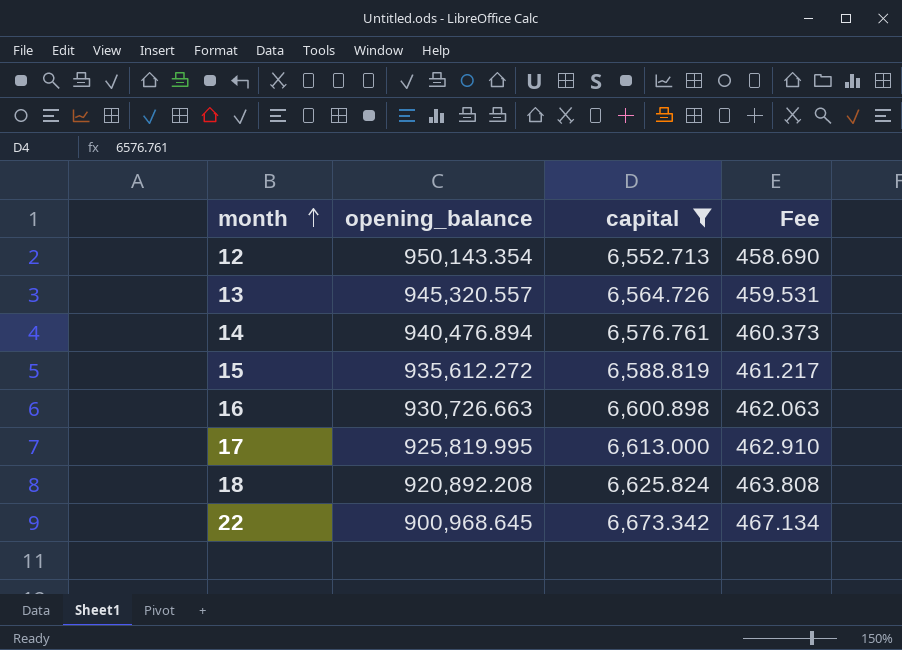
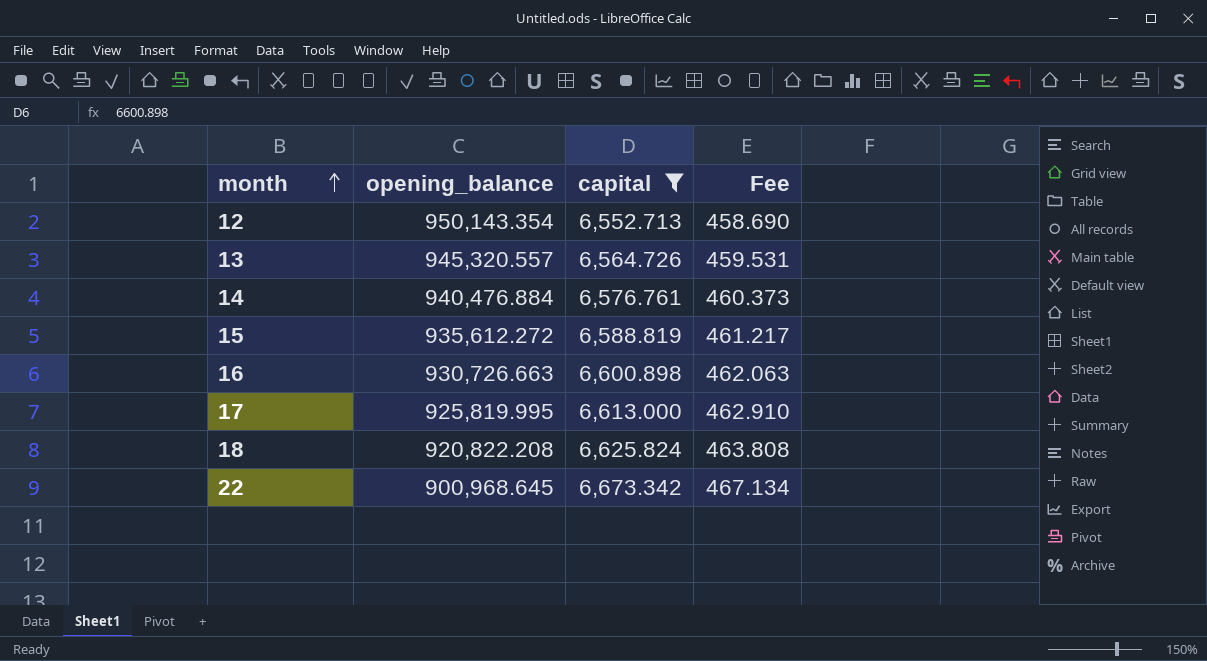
14 | opening_balance: 940,476.894 -> 940,476.884
18 | opening_balance: 920,892.208 -> 920,822.208

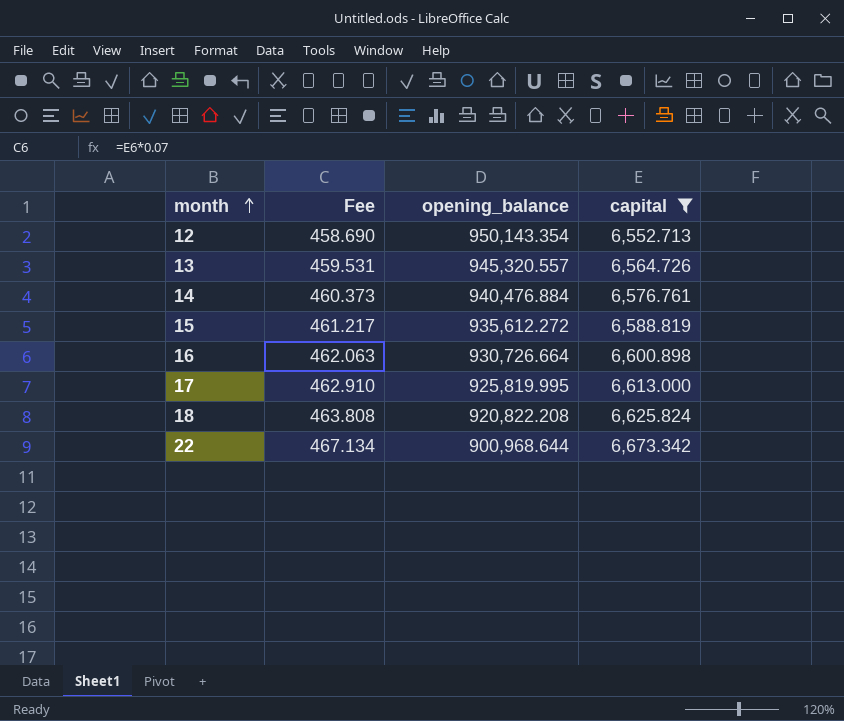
column Fee | position: 4 -> 2
16 | opening_balance: 930,726.663 -> 930,726.664
22 | opening_balance: 900,968.645 -> 900,968.644

